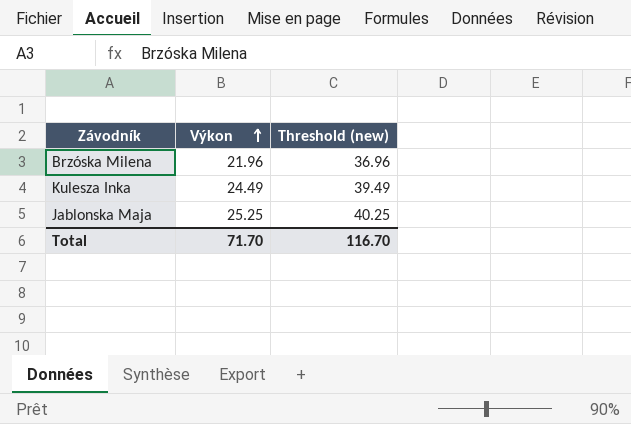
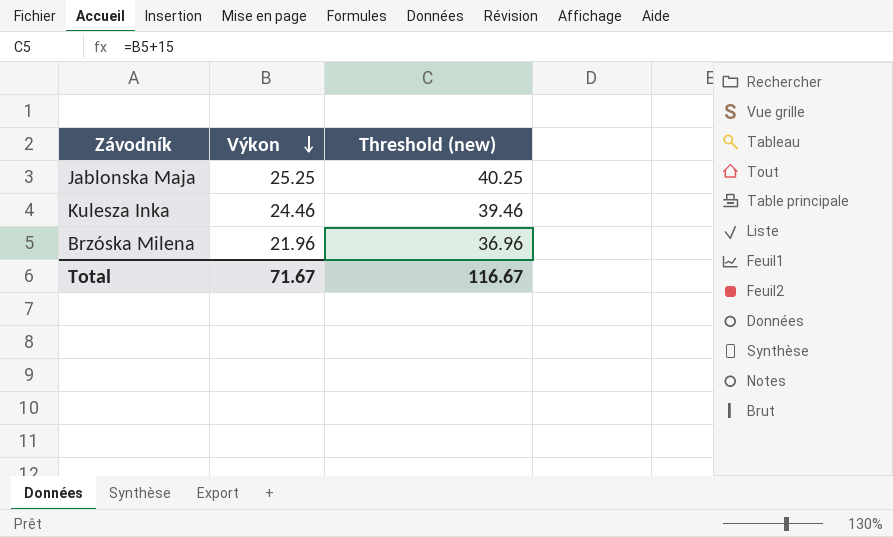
row order: Výkon ascending -> Výkon descending
Kulesza Inka | Výkon: 24.49 -> 24.46
Kulesza Inka | Threshold (new): 39.49 -> 39.46
Total | Výkon: 71.70 -> 71.67
Total | Threshold (new): 116.70 -> 116.67

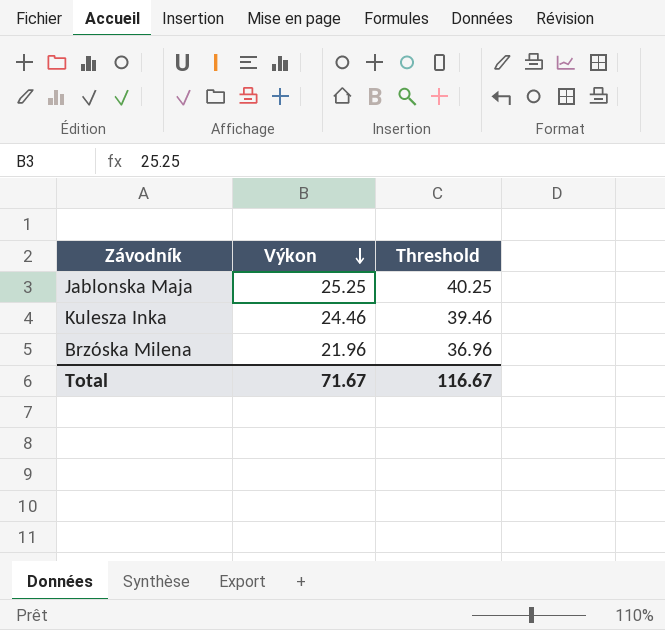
column name: Threshold (new) -> Threshold

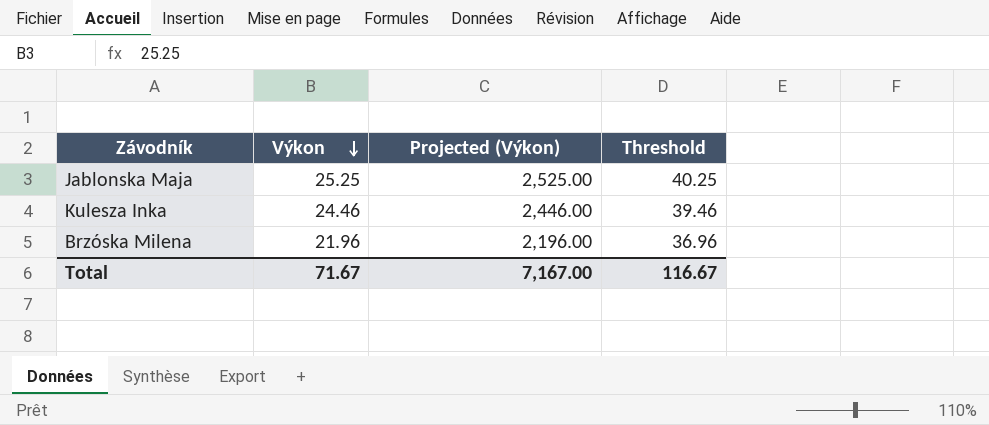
column Projected (Výkon) | formula: none -> [Výkon] * 100

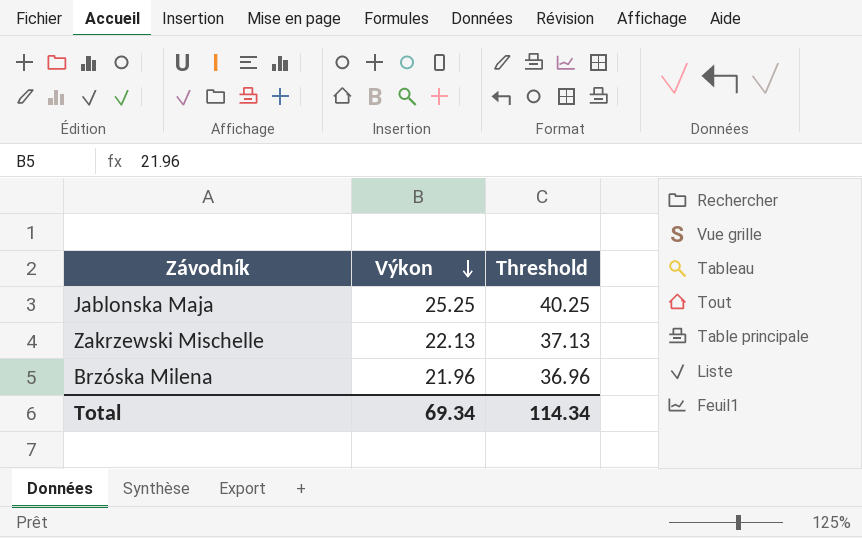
column Projected (Výkon) | formula: [Výkon] * 100 -> none
row Kulesza Inka: 24.46 | 2,446.00 | 39.46 -> none
row Zakrzewski Mischelle: none -> 22.13 | 37.13
Total | Výkon: 71.67 -> 69.34
Total | Threshold: 116.67 -> 114.34

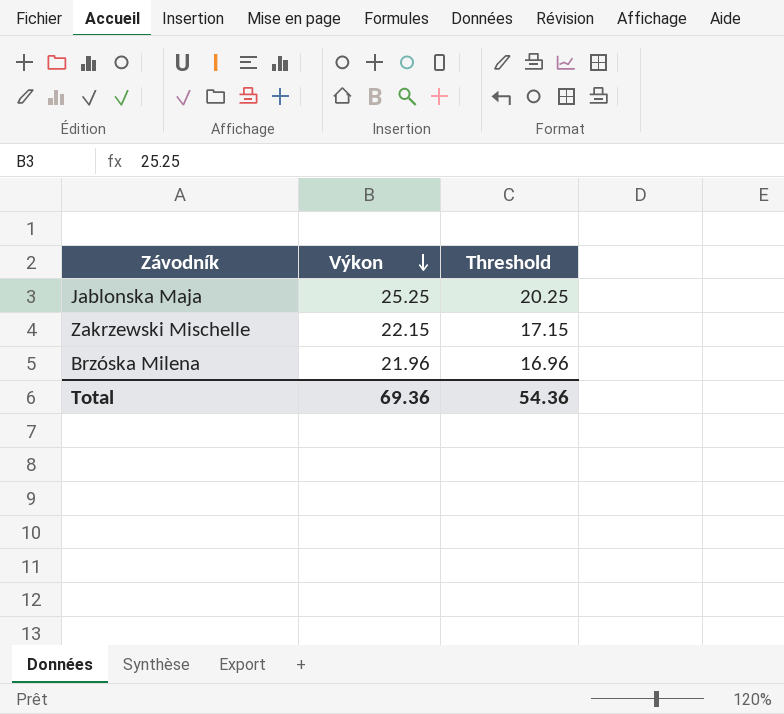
column Threshold | formula: [Výkon] + 15 -> [Výkon] - 5
Zakrzewski Mischelle | Výkon: 22.13 -> 22.15
Total | Výkon: 69.34 -> 69.36
Total | Threshold: 114.34 -> 54.36

